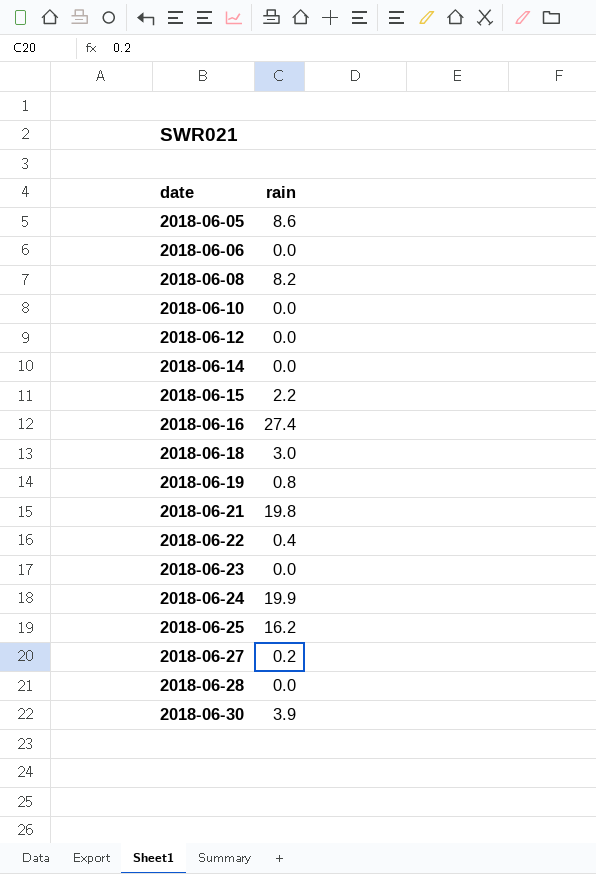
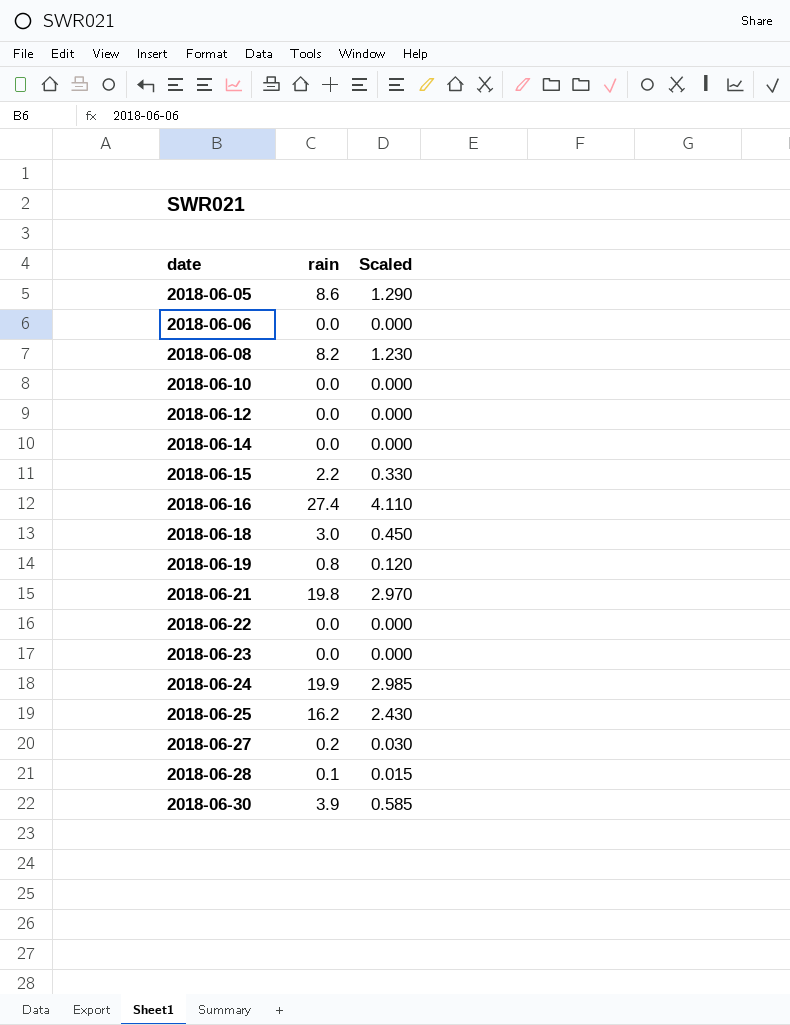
column Scaled | formula: none -> [rain] * 0.15
2018-06-22 | rain: 0.4 -> 0.0
2018-06-28 | rain: 0.0 -> 0.1

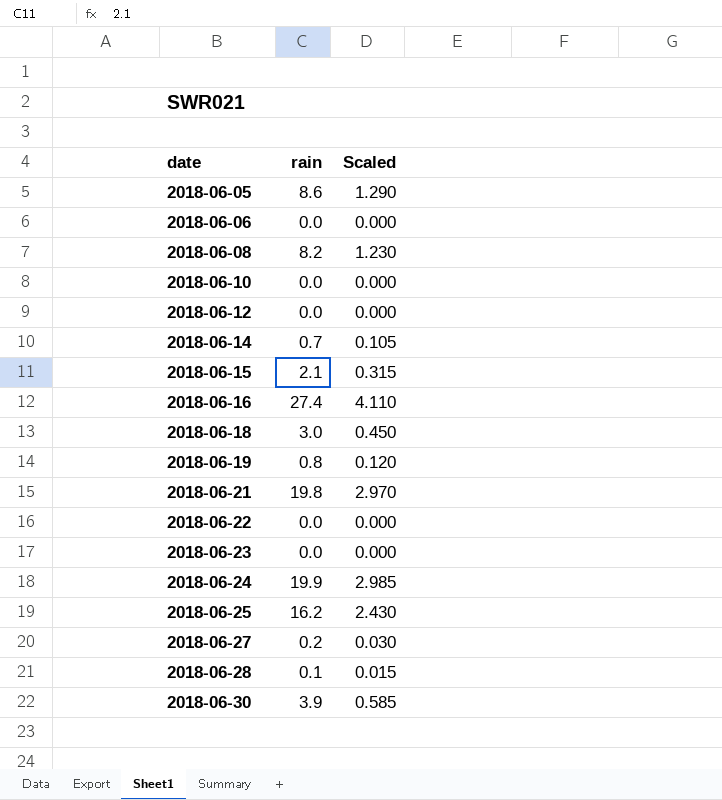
2018-06-14 | rain: 0.0 -> 0.7
2018-06-14 | Scaled: 0.000 -> 0.105
2018-06-15 | rain: 2.2 -> 2.1
2018-06-15 | Scaled: 0.330 -> 0.315

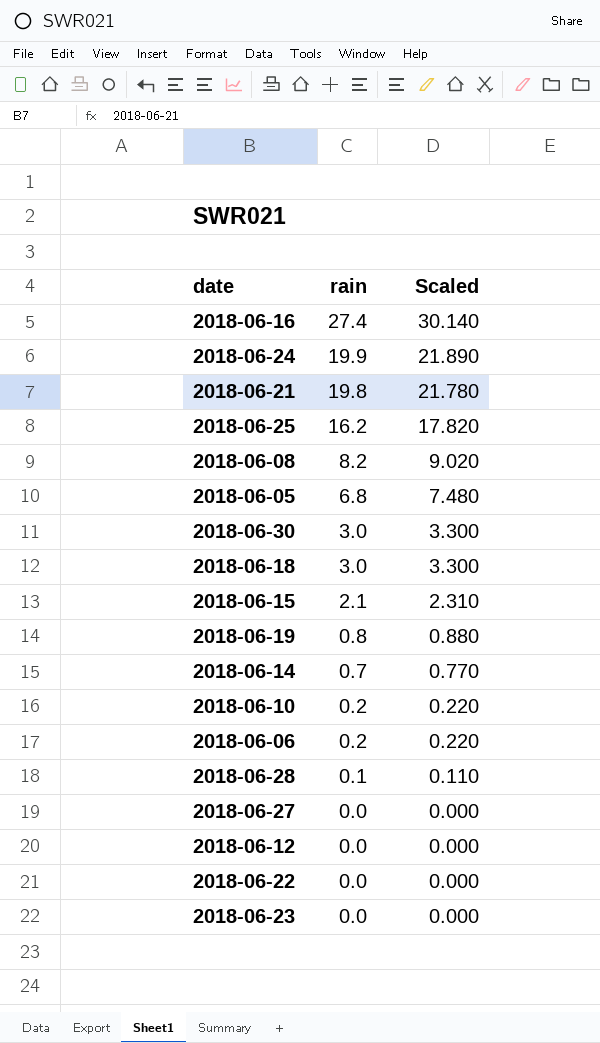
row order: date ascending -> rain descending
column Scaled | formula: [rain] * 0.15 -> [rain] * 1.1
2018-06-05 | rain: 8.6 -> 6.8
2018-06-30 | rain: 3.9 -> 3.0
2018-06-10 | rain: 0.0 -> 0.2
2018-06-06 | rain: 0.0 -> 0.2
2018-06-27 | rain: 0.2 -> 0.0

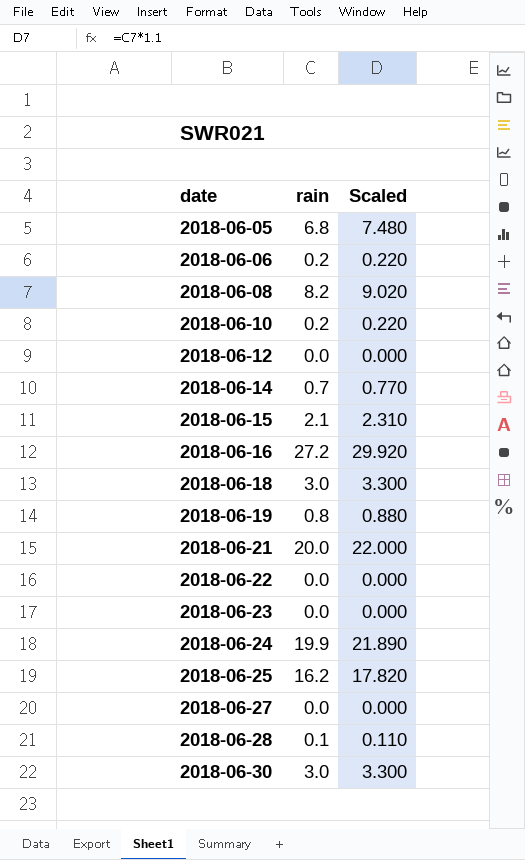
row order: rain descending -> date ascending
2018-06-16 | rain: 27.4 -> 27.2
2018-06-16 | Scaled: 30.140 -> 29.920
2018-06-21 | rain: 19.8 -> 20.0
2018-06-21 | Scaled: 21.780 -> 22.000

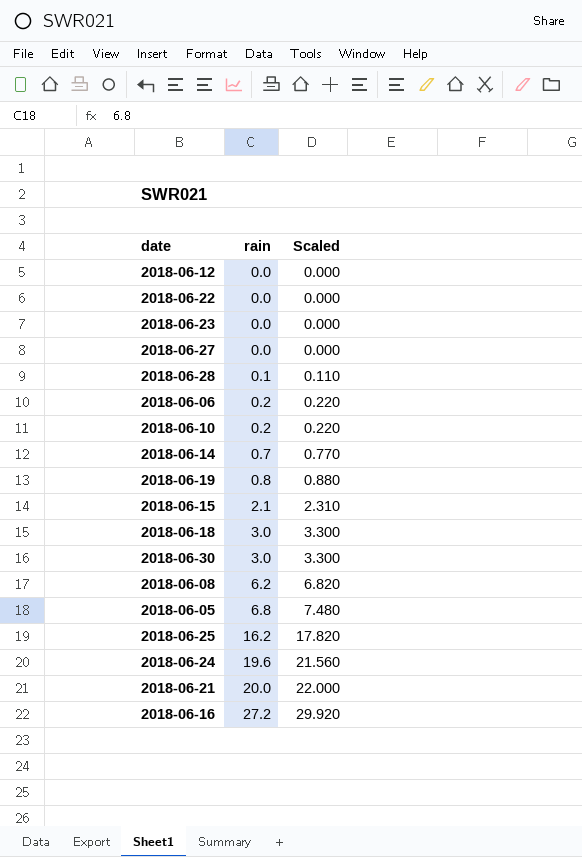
row order: date ascending -> rain ascending
2018-06-08 | rain: 8.2 -> 6.2
2018-06-08 | Scaled: 9.020 -> 6.820
2018-06-24 | rain: 19.9 -> 19.6
2018-06-24 | Scaled: 21.890 -> 21.560

